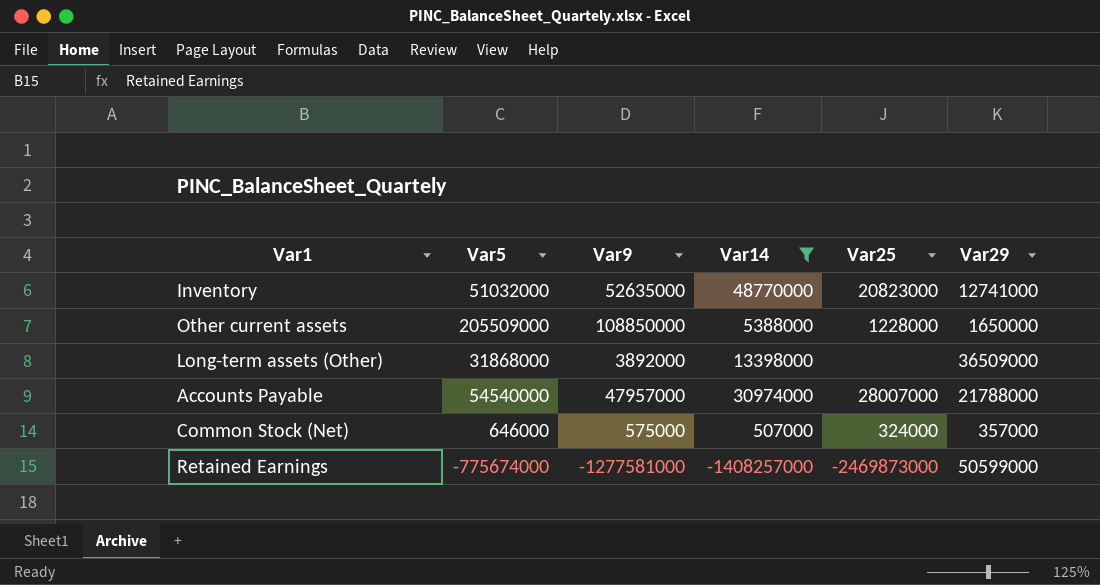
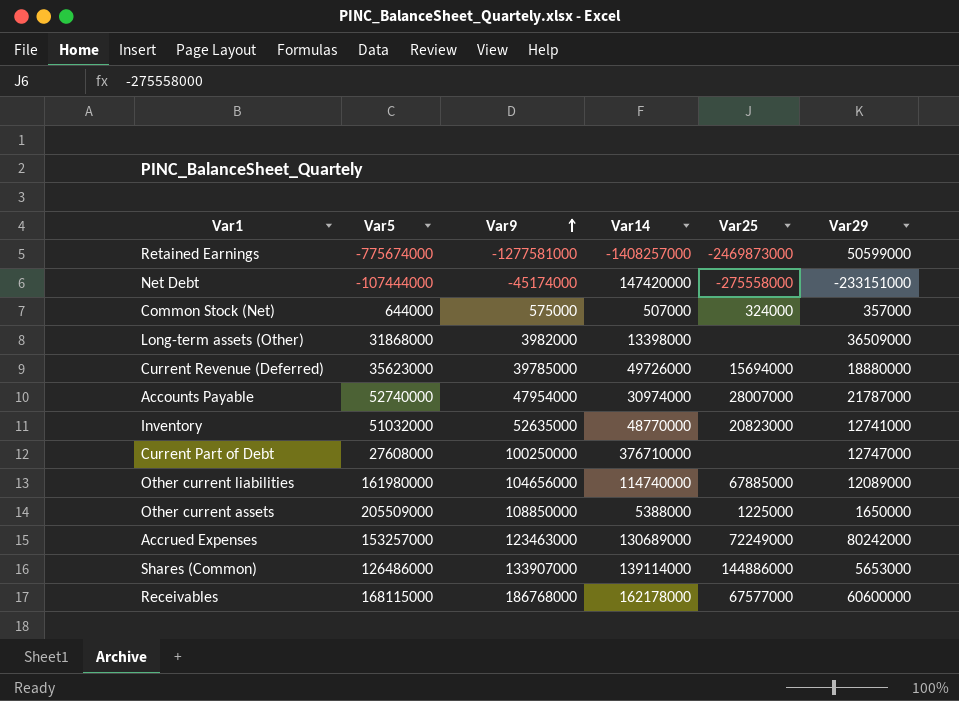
filter: Var14 <= 48770000 -> none
row order: none -> Var9 ascending
Common Stock (Net) | Var5: 646000 -> 644000
Long-term assets (Other) | Var9: 3892000 -> 3982000
Accounts Payable | Var5: 54540000 -> 52740000
Accounts Payable | Var9: 47957000 -> 47954000
Accounts Payable | Var29: 21788000 -> 21787000
Other current assets | Var25: 1228000 -> 1225000

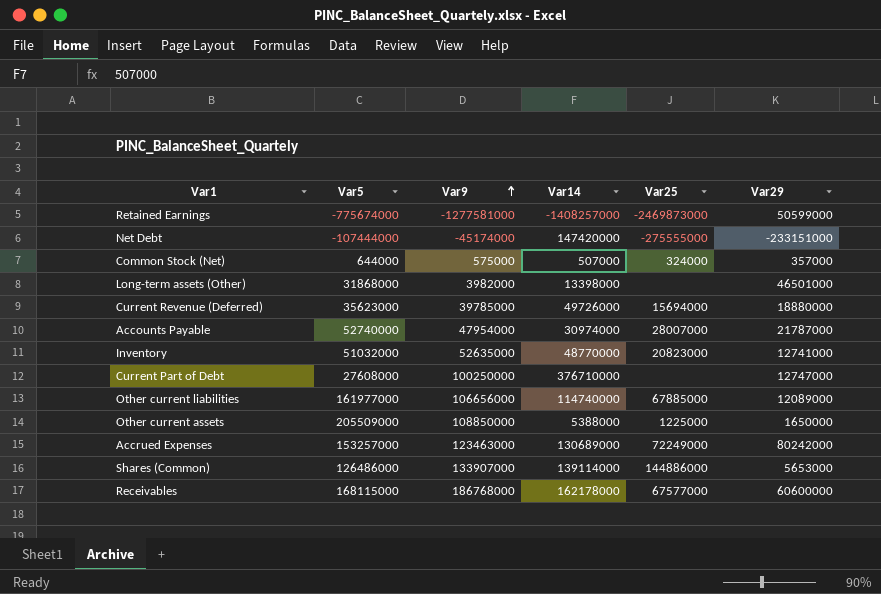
Net Debt | Var25: -275558000 -> -275555000
Long-term assets (Other) | Var29: 36509000 -> 46501000
Other current liabilities | Var5: 161980000 -> 161977000
Other current liabilities | Var9: 104656000 -> 106656000

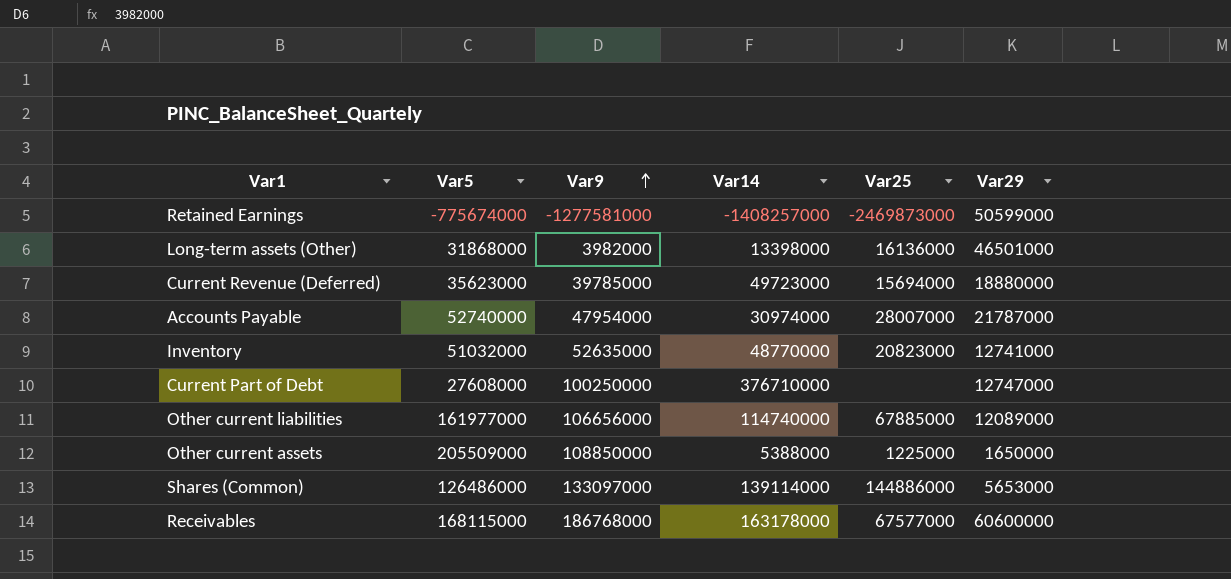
row Net Debt: -107444000 | -45174000 | 147420000 | -275555000 | -233151000 -> none
row Common Stock (Net): 644000 | 575000 | 507000 | 324000 | 357000 -> none
row Accrued Expenses: 153257000 | 123463000 | 130689000 | 72249000 | 80242000 -> none
Long-term assets (Other) | Var25: none -> 16136000
Current Revenue (Deferred) | Var14: 49726000 -> 49723000
Shares (Common) | Var9: 133907000 -> 133097000
Receivables | Var14: 162178000 -> 163178000

